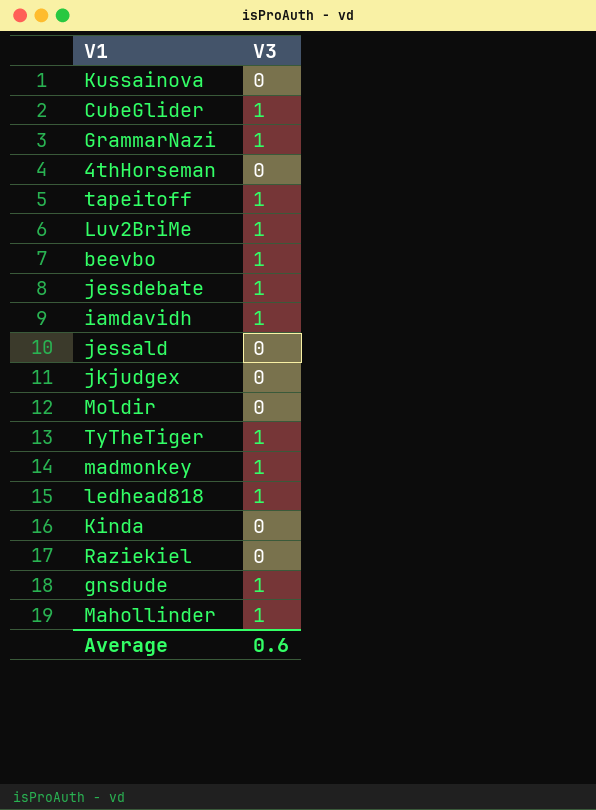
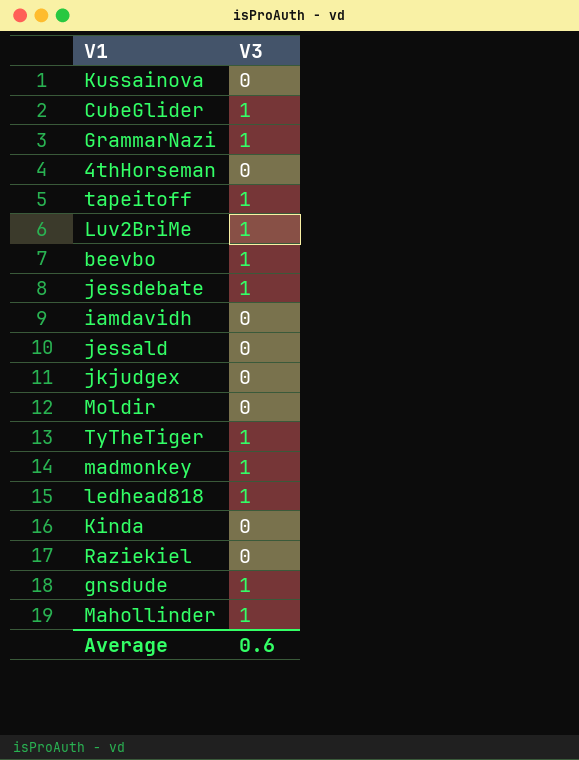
iamdavidh | V3: 1 -> 0

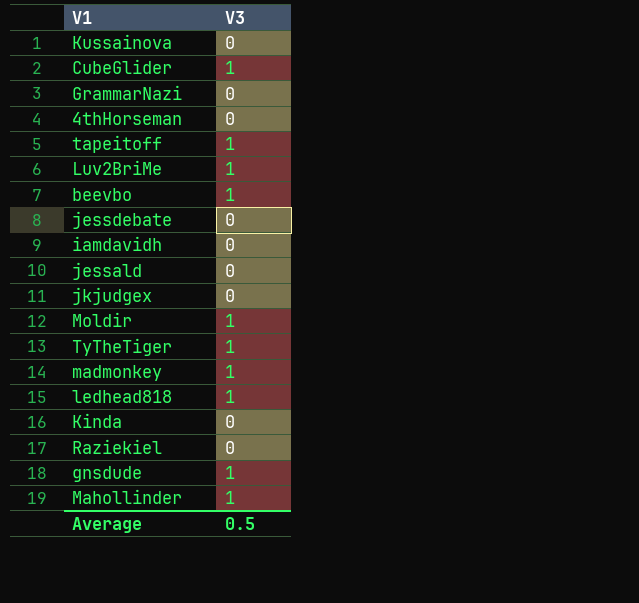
GrammarNazi | V3: 1 -> 0
jessdebate | V3: 1 -> 0
Moldir | V3: 0 -> 1
Average | V3: 0.6 -> 0.5

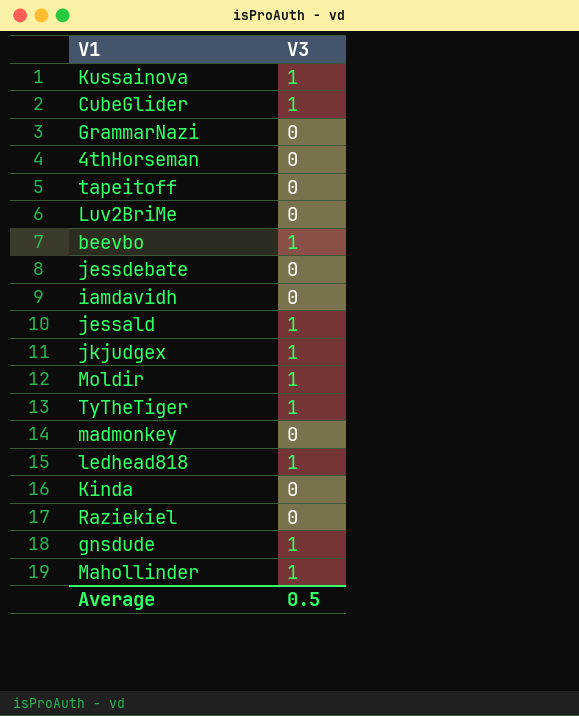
Kussainova | V3: 0 -> 1
tapeitoff | V3: 1 -> 0
Luv2BriMe | V3: 1 -> 0
jessald | V3: 0 -> 1
jkjudgex | V3: 0 -> 1
madmonkey | V3: 1 -> 0

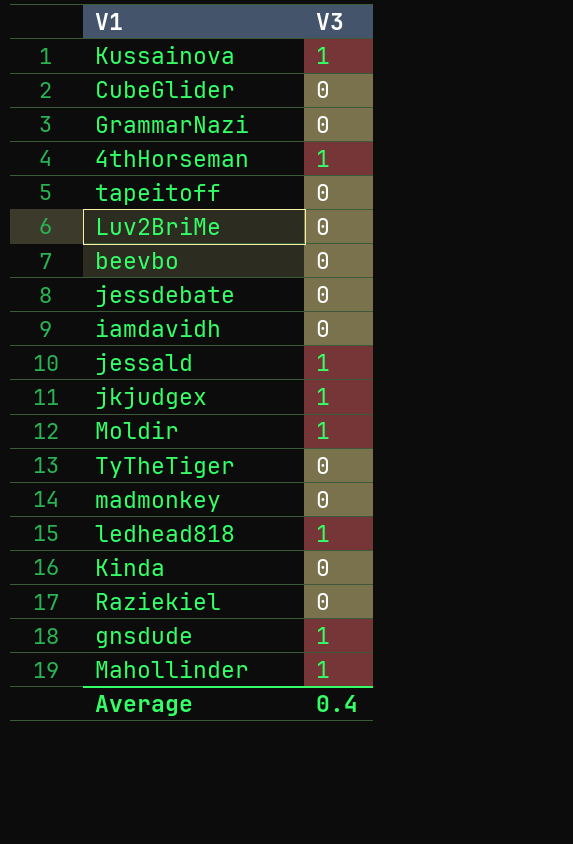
CubeGlider | V3: 1 -> 0
4thHorseman | V3: 0 -> 1
beevbo | V3: 1 -> 0
TyTheTiger | V3: 1 -> 0
Average | V3: 0.5 -> 0.4

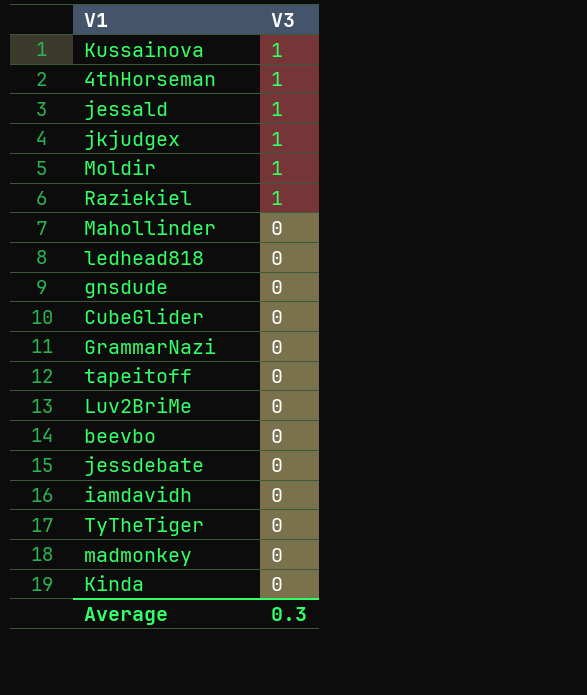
row order: none -> V3 descending
Raziekiel | V3: 0 -> 1
Mahollinder | V3: 1 -> 0
ledhead818 | V3: 1 -> 0
gnsdude | V3: 1 -> 0
Average | V3: 0.4 -> 0.3

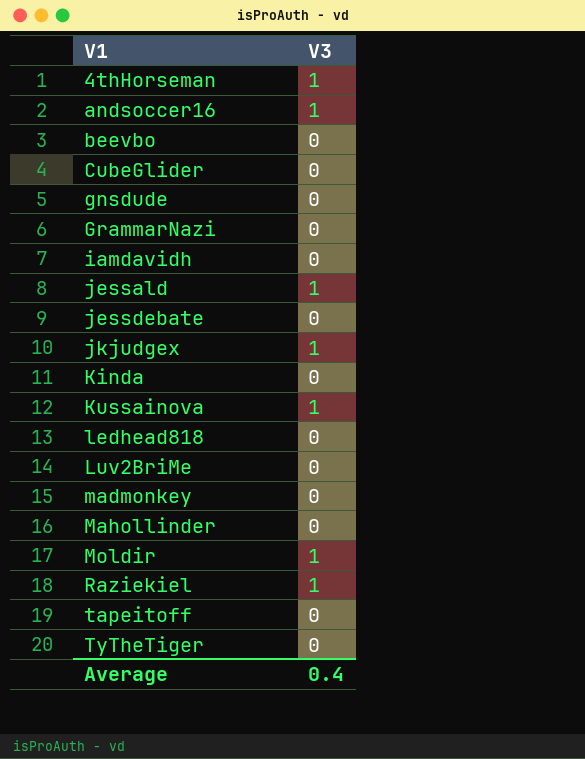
row order: V3 descending -> V1 ascending
row andsoccer16: none -> 1
Average | V3: 0.3 -> 0.4

